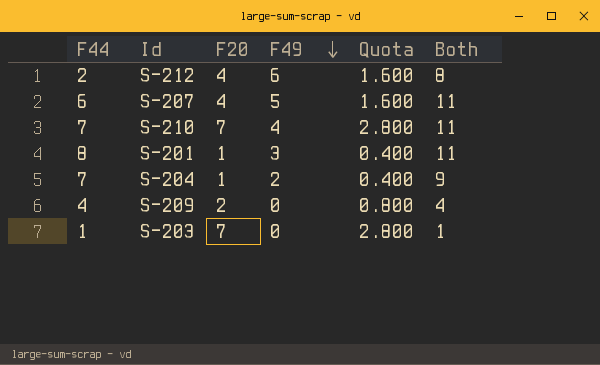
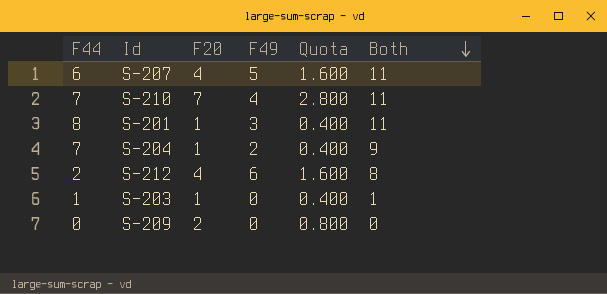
row order: F49 descending -> Both descending
S-203 | F20: 7 -> 1
S-203 | Quota: 2.800 -> 0.400
S-209 | F44: 4 -> 0
S-209 | Both: 4 -> 0

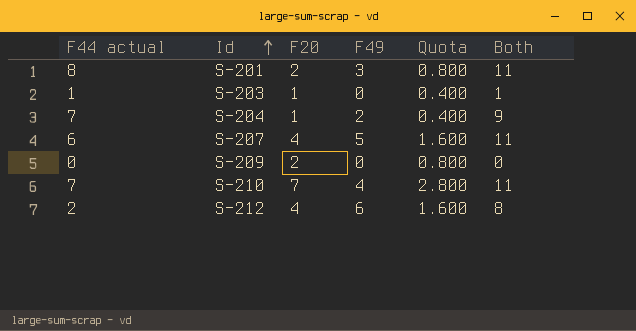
row order: Both descending -> Id ascending
column name: F44 -> F44 actual
S-201 | F20: 1 -> 2
S-201 | Quota: 0.400 -> 0.800

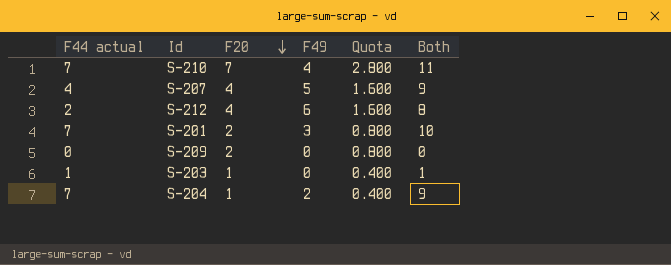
row order: Id ascending -> F20 descending
S-207 | F44 actual: 6 -> 4
S-207 | Both: 11 -> 9
S-201 | F44 actual: 8 -> 7
S-201 | Both: 11 -> 10

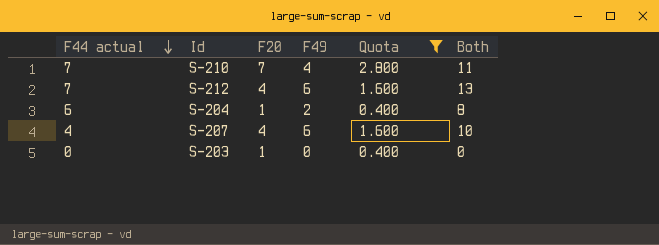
filter: none -> Quota != 0.800
row order: F20 descending -> F44 actual descending
S-212 | F44 actual: 2 -> 7
S-212 | Both: 8 -> 13
S-204 | F44 actual: 7 -> 6
S-204 | Both: 9 -> 8
S-207 | F49: 5 -> 6
S-207 | Both: 9 -> 10
S-203 | F44 actual: 1 -> 0
S-203 | Both: 1 -> 0

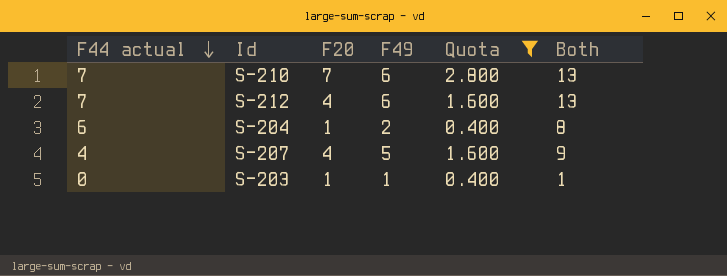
S-210 | F49: 4 -> 6
S-210 | Both: 11 -> 13
S-207 | F49: 6 -> 5
S-207 | Both: 10 -> 9
S-203 | F49: 0 -> 1
S-203 | Both: 0 -> 1

